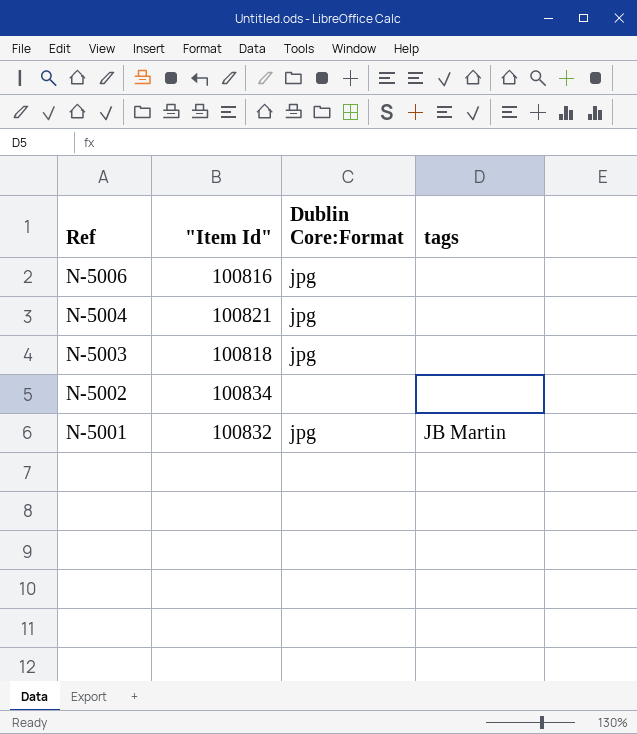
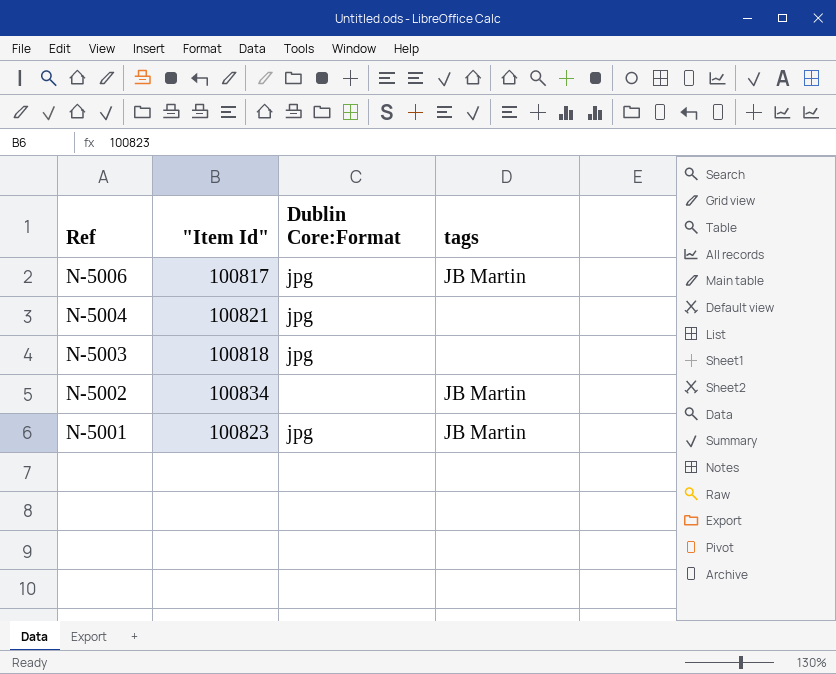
N-5006 | "Item Id": 100816 -> 100817
N-5006 | tags: none -> JB Martin
N-5002 | tags: none -> JB Martin
N-5001 | "Item Id": 100832 -> 100823

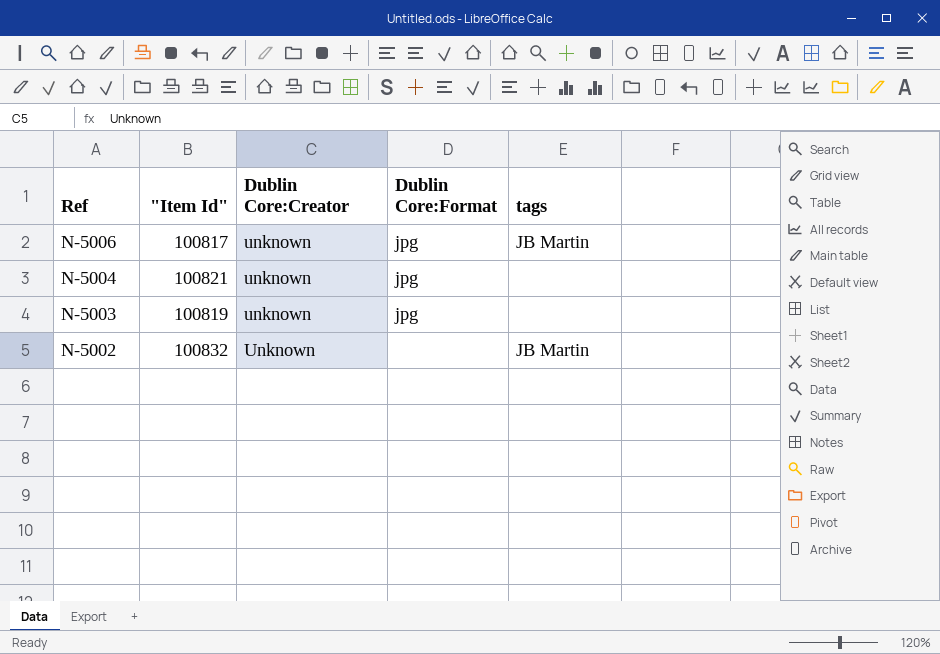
column Dublin Core:Creator | position: none -> 3
row N-5001: 100823 | jpg | JB Martin -> none
N-5003 | "Item Id": 100818 -> 100819
N-5002 | "Item Id": 100834 -> 100832

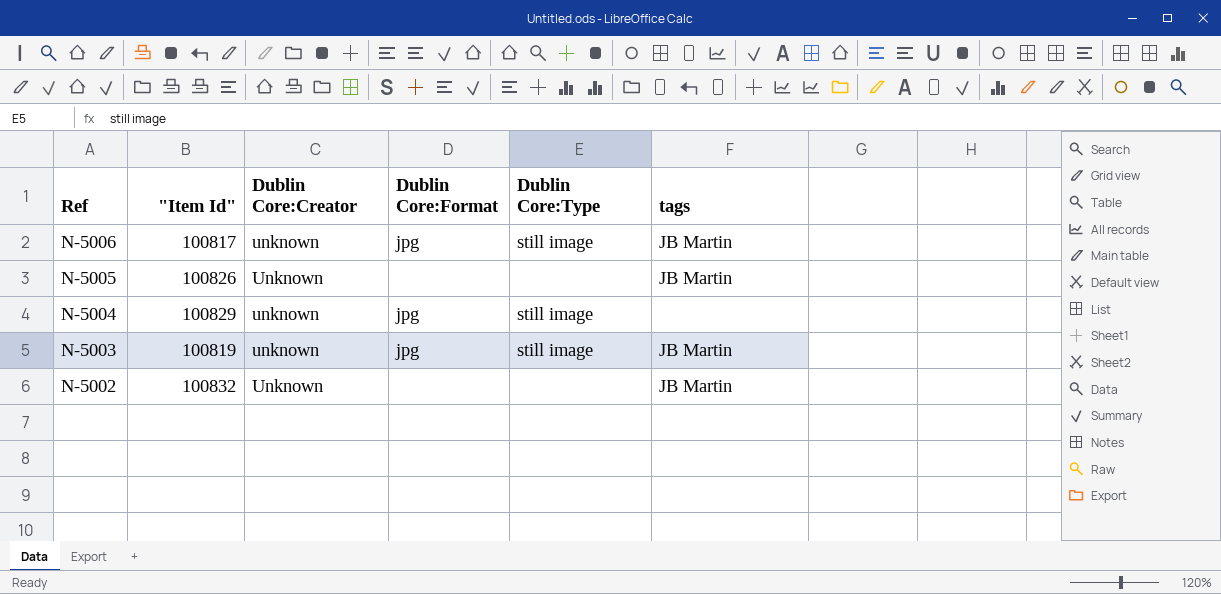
column Dublin Core:Type | position: none -> 5
row N-5005: none -> 100826 | Unknown | none | none | JB Martin
N-5004 | "Item Id": 100821 -> 100829
N-5003 | tags: none -> JB Martin

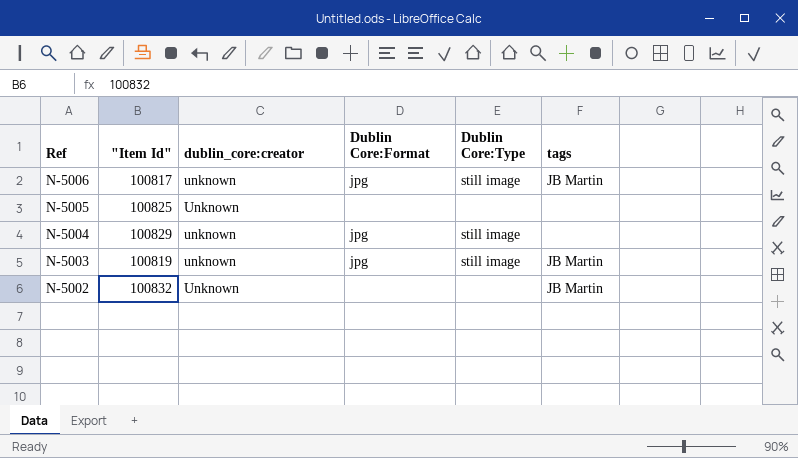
column name: Dublin Core:Creator -> dublin_core:creator
N-5005 | "Item Id": 100826 -> 100825
N-5005 | tags: JB Martin -> none

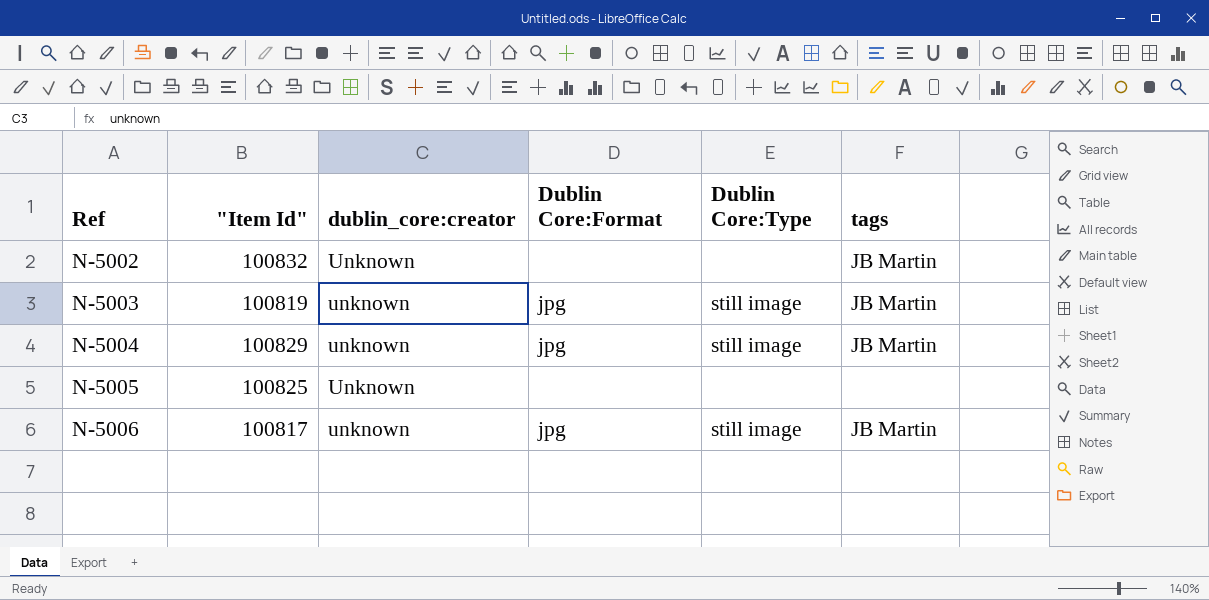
row order: Ref descending -> Ref ascending
N-5004 | tags: none -> JB Martin

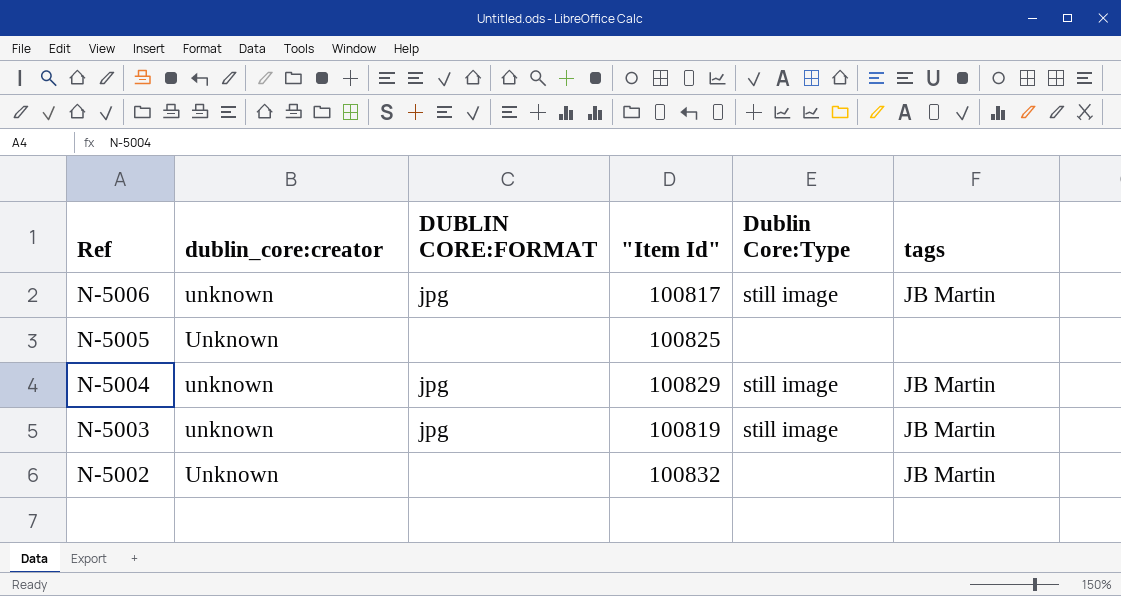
row order: Ref ascending -> Ref descending
column name: Dublin Core:Format -> DUBLIN CORE:FORMAT
column "Item Id" | position: 2 -> 4

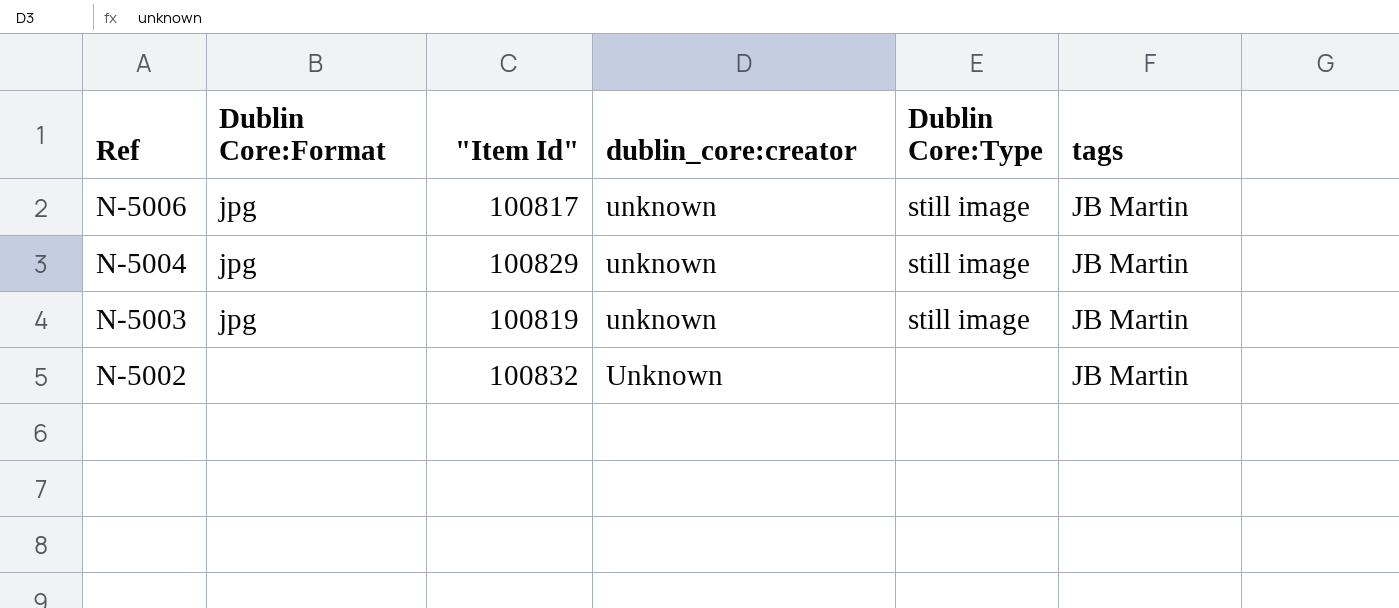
column name: DUBLIN CORE:FORMAT -> Dublin Core:Format
column dublin_core:creator | position: 2 -> 4
row N-5005: Unknown | none | 100825 | none | none -> none

